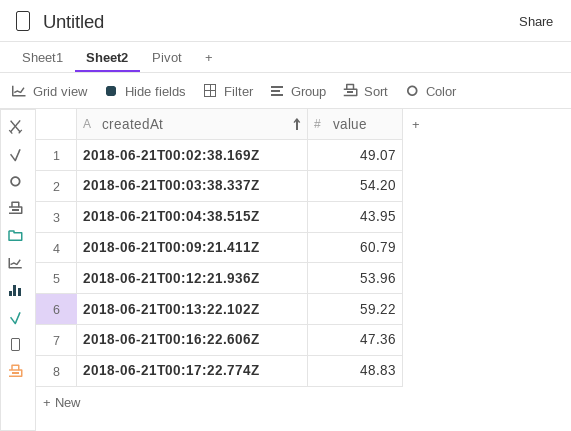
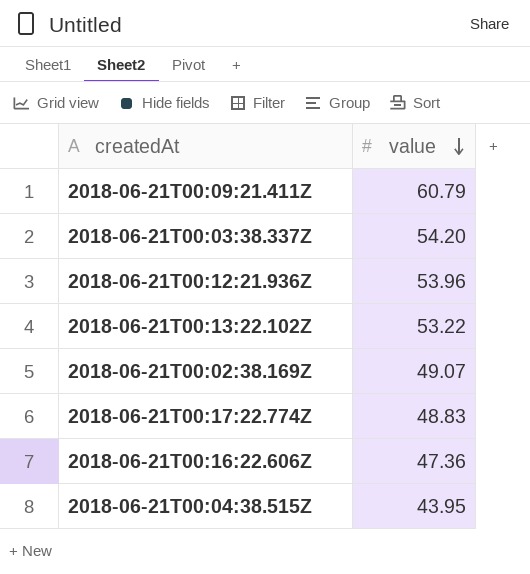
row order: createdAt ascending -> value descending
2018-06-21T00:13:22.102Z | value: 59.22 -> 53.22

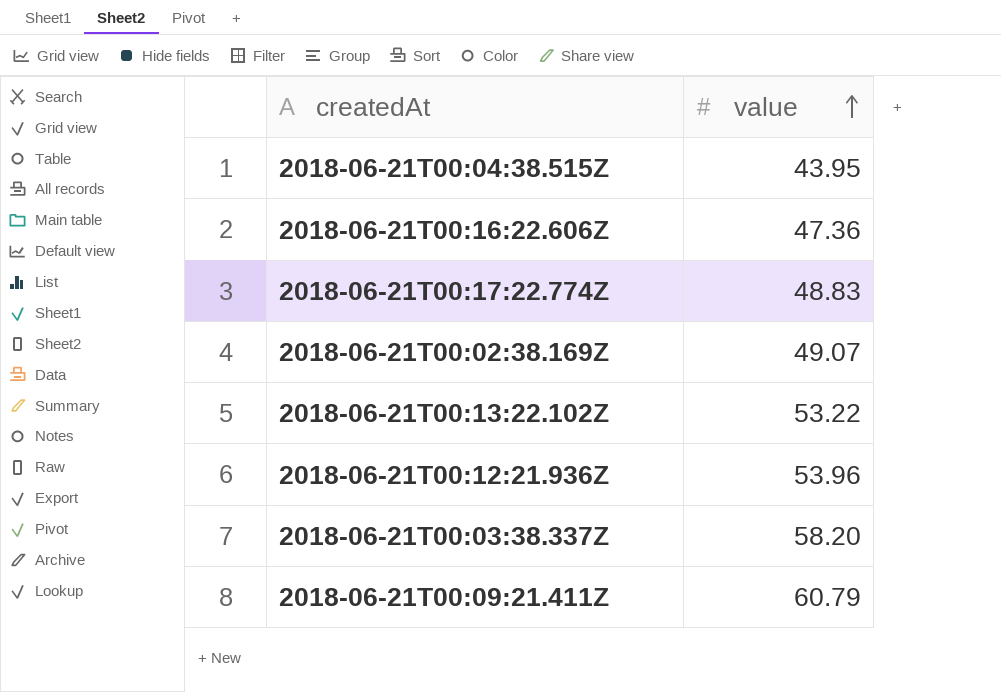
row order: value descending -> value ascending
2018-06-21T00:03:38.337Z | value: 54.20 -> 58.20

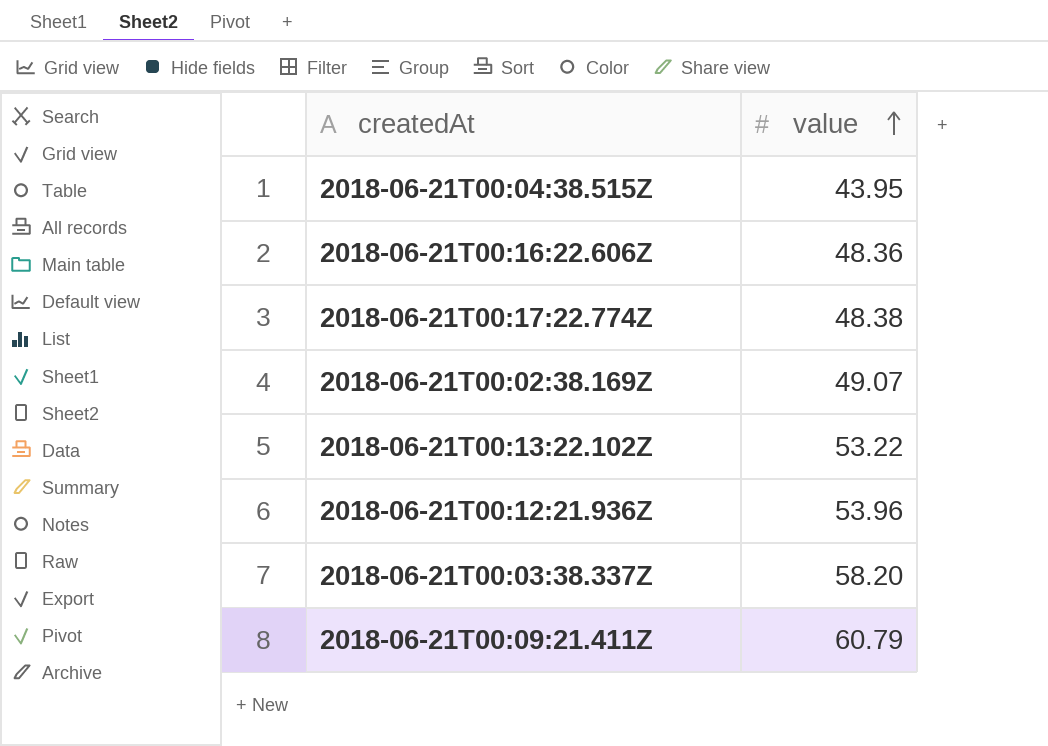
2018-06-21T00:16:22.606Z | value: 47.36 -> 48.36
2018-06-21T00:17:22.774Z | value: 48.83 -> 48.38

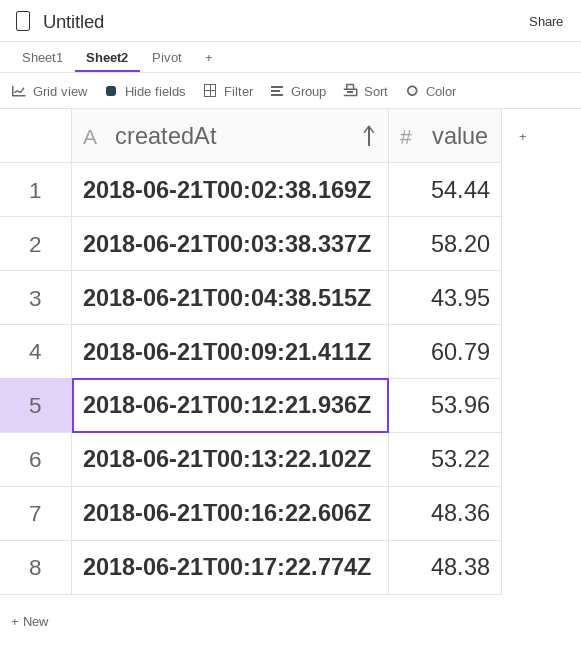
row order: value ascending -> createdAt ascending
2018-06-21T00:02:38.169Z | value: 49.07 -> 54.44

